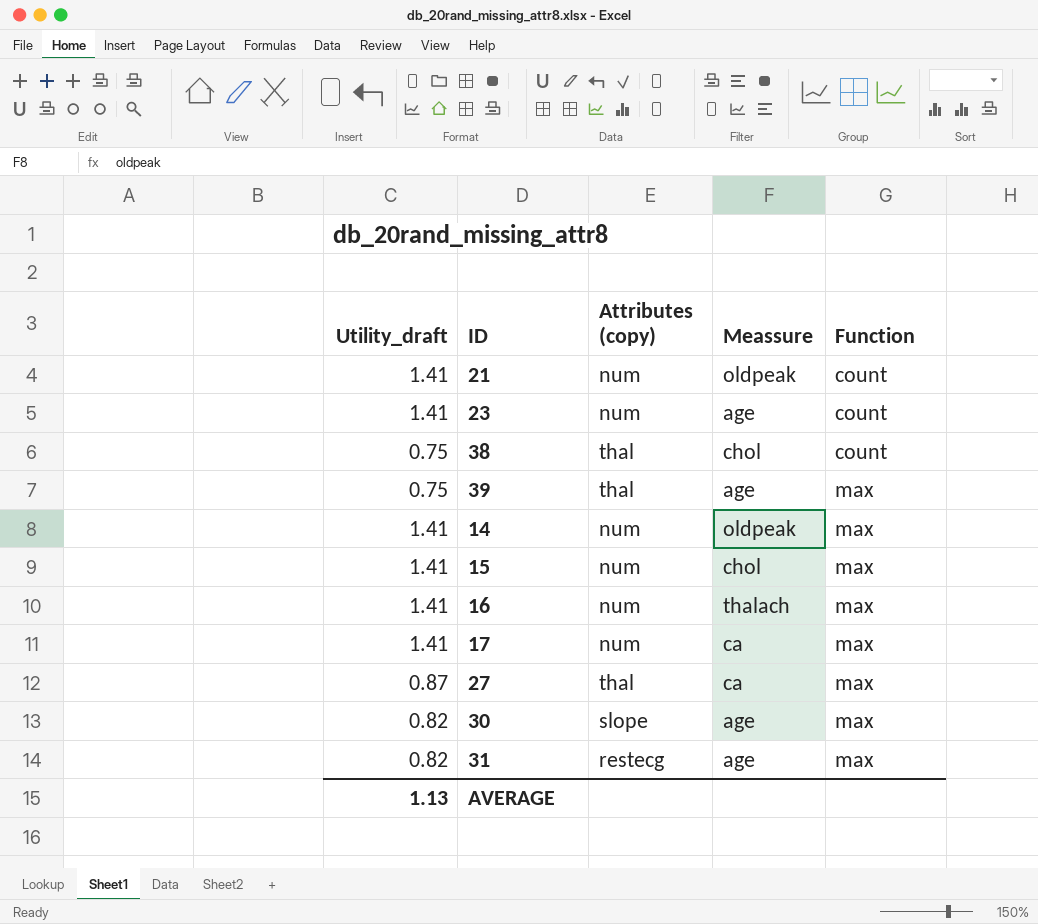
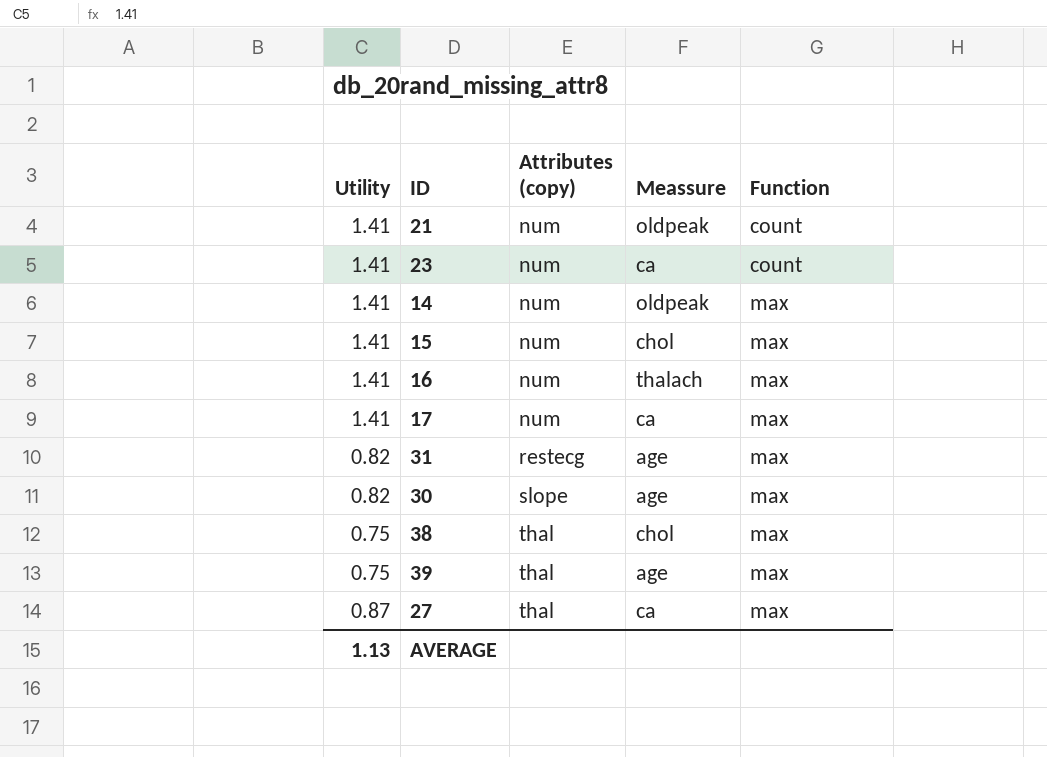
row order: Function ascending -> Attributes (copy) ascending
column name: Utility_draft -> Utility
23 | Meassure: age -> ca
38 | Function: count -> max

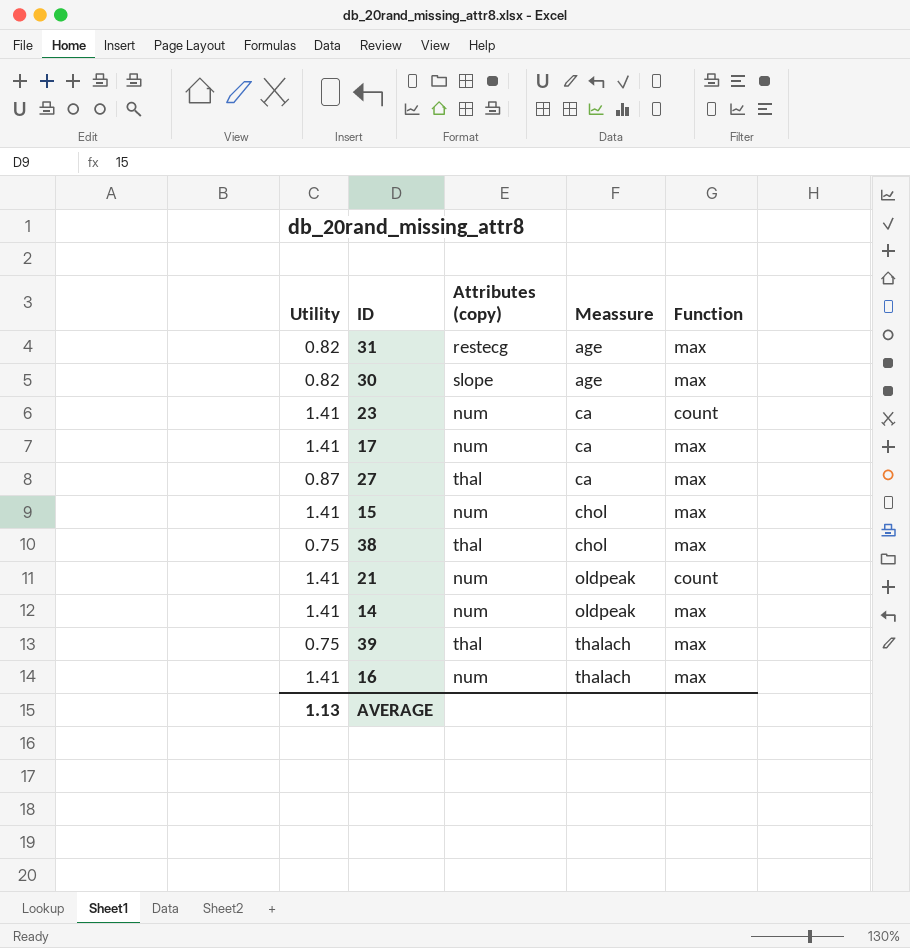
row order: Attributes (copy) ascending -> Meassure ascending
39 | Meassure: age -> thalach

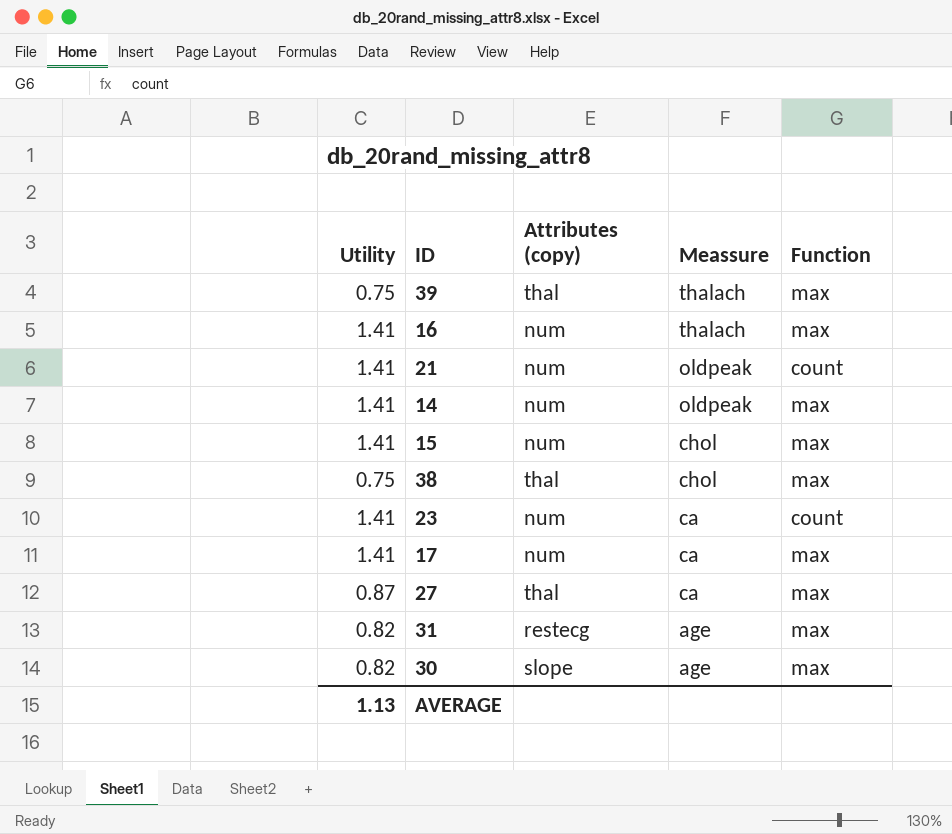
row order: Meassure ascending -> Meassure descending

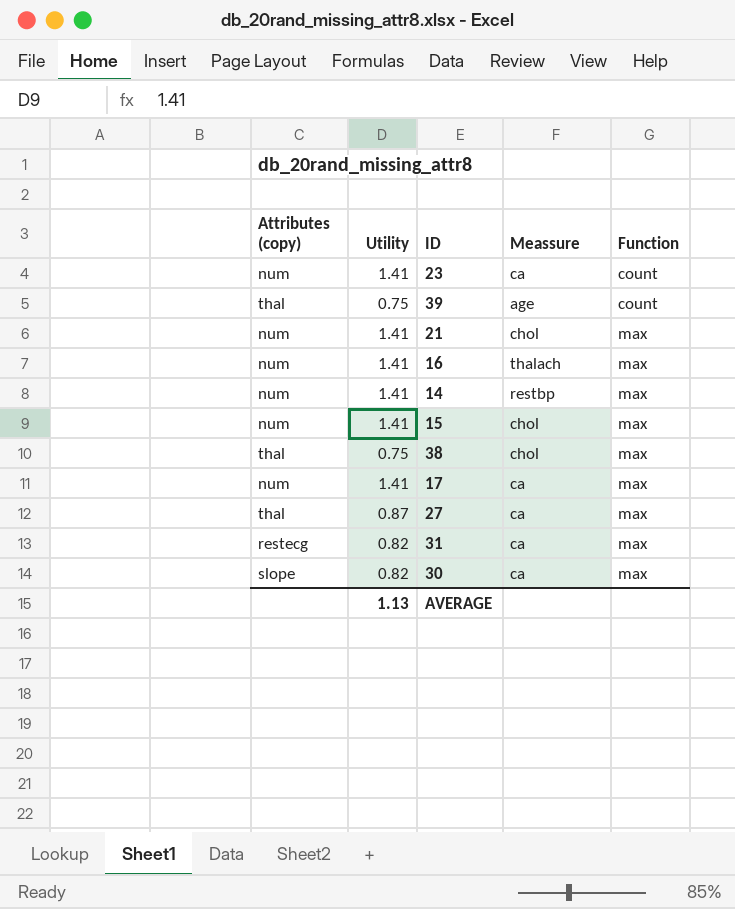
row order: Meassure descending -> Function ascending
column Attributes (copy) | position: 3 -> 1
39 | Meassure: thalach -> age
39 | Function: max -> count
21 | Meassure: oldpeak -> chol
21 | Function: count -> max
14 | Meassure: oldpeak -> restbp
31 | Meassure: age -> ca
30 | Meassure: age -> ca

